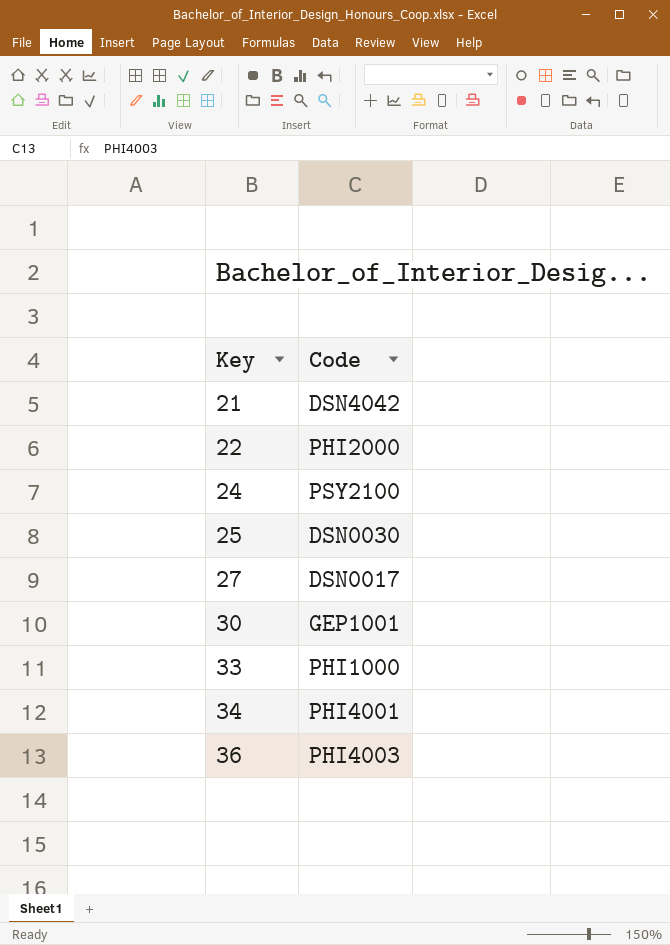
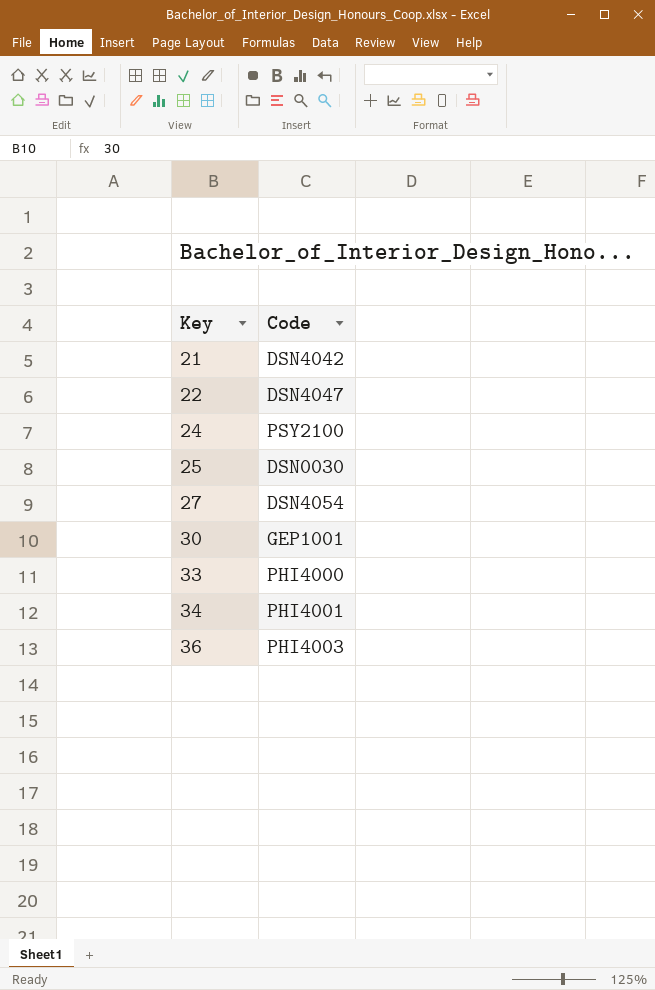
22 | Code: PHI2000 -> DSN4047
27 | Code: DSN0017 -> DSN4054
33 | Code: PHI1000 -> PHI4000

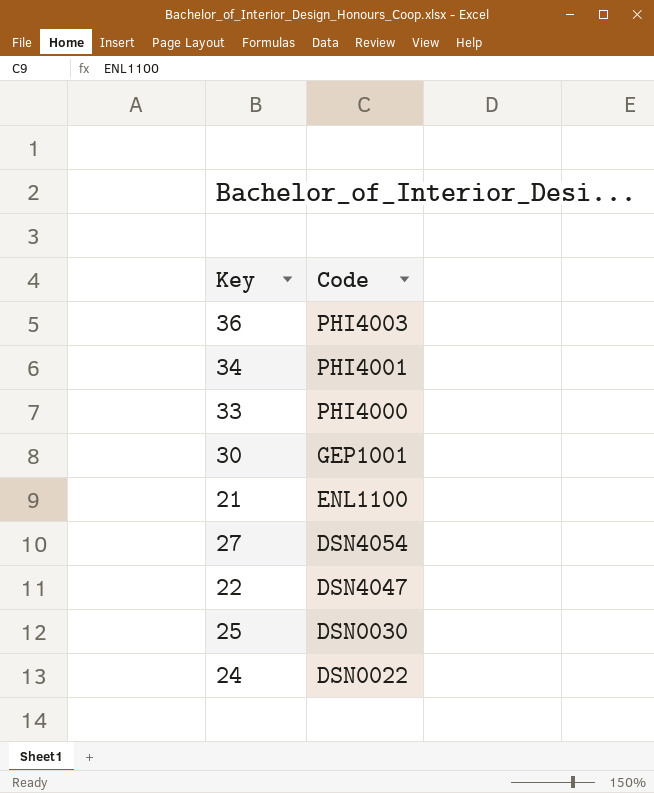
row order: Key ascending -> Code descending
21 | Code: DSN4042 -> ENL1100
24 | Code: PSY2100 -> DSN0022

